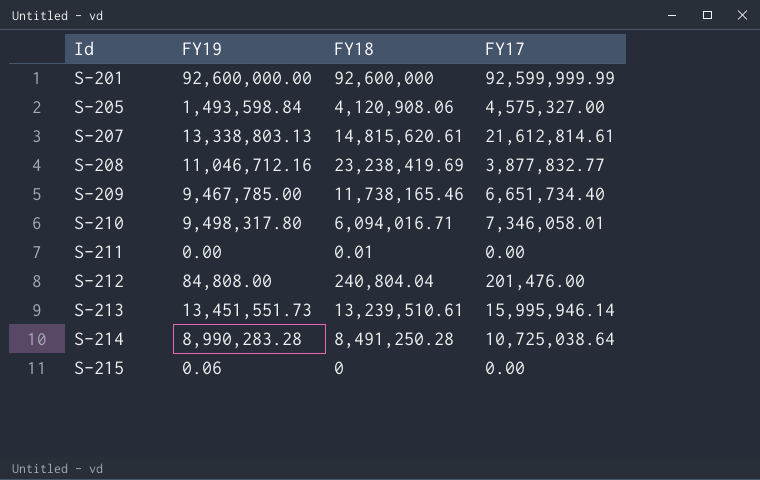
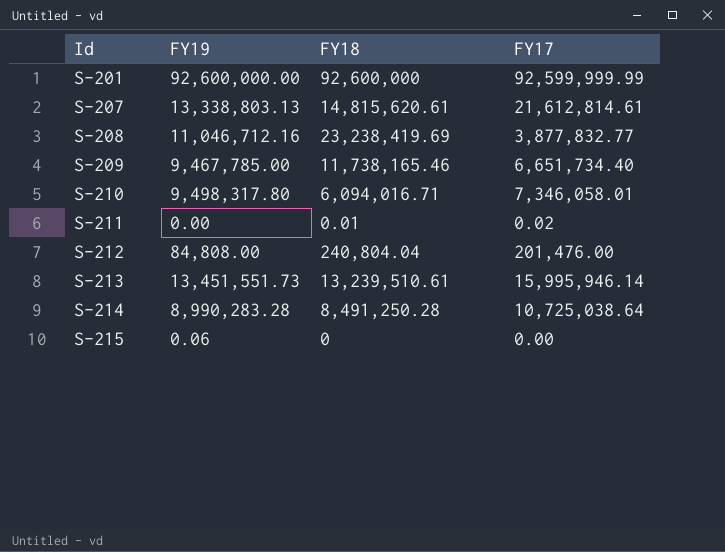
row S-205: 1,493,598.84 | 4,120,908.06 | 4,575,327.00 -> none
S-211 | FY17: 0.00 -> 0.02

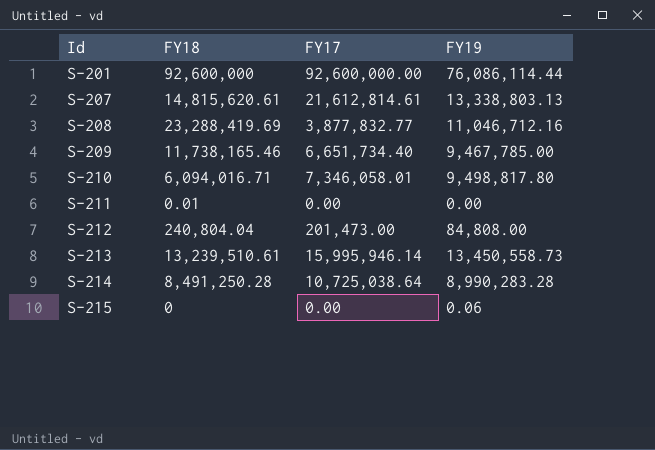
column FY19 | position: 2 -> 4
S-201 | FY17: 92,599,999.99 -> 92,600,000.00
S-201 | FY19: 92,600,000.00 -> 76,086,114.44
S-208 | FY18: 23,238,419.69 -> 23,288,419.69
S-210 | FY19: 9,498,317.80 -> 9,498,817.80
S-211 | FY17: 0.02 -> 0.00
S-212 | FY17: 201,476.00 -> 201,473.00
S-213 | FY19: 13,451,551.73 -> 13,450,558.73

